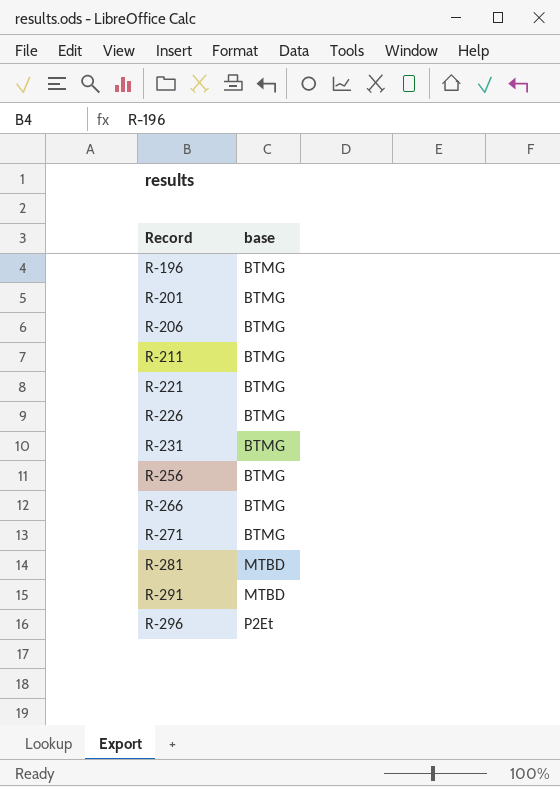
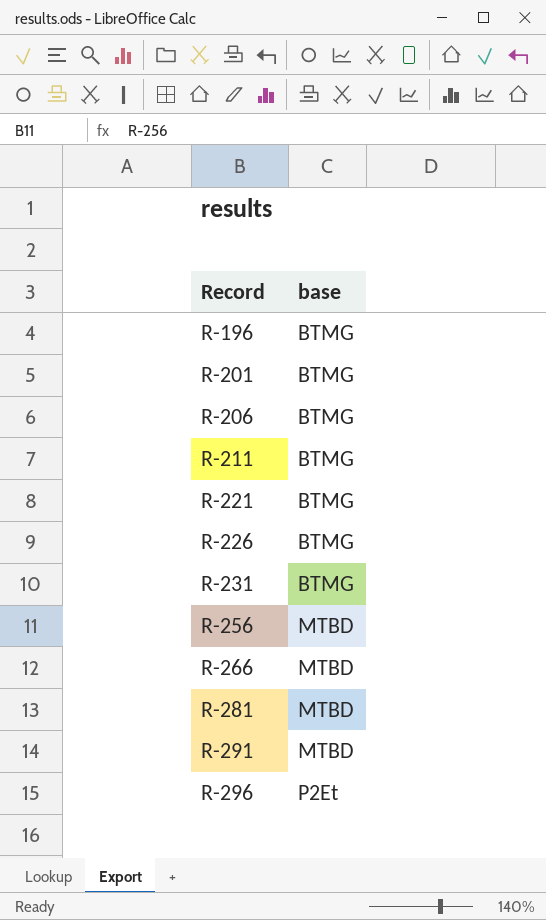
row R-271: BTMG -> none
R-256 | base: BTMG -> MTBD
R-266 | base: BTMG -> MTBD

